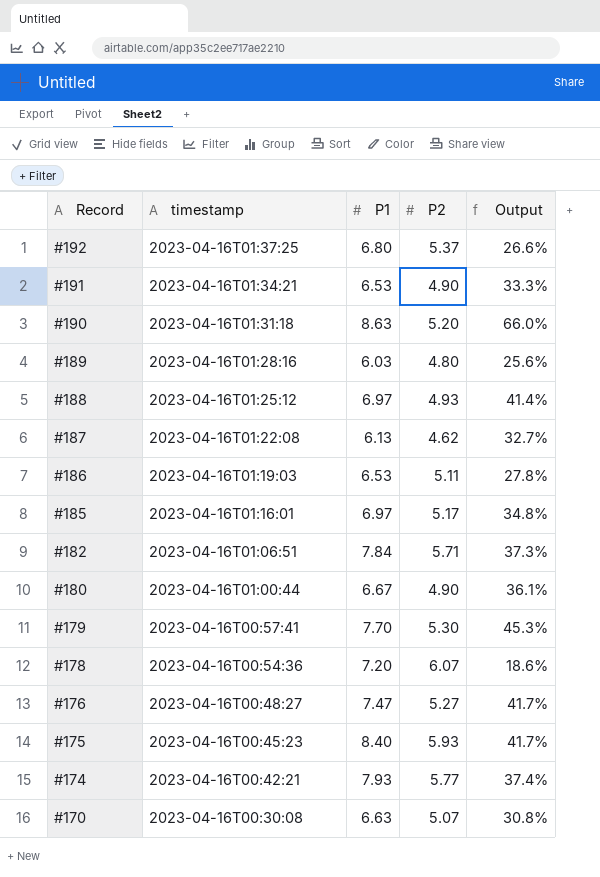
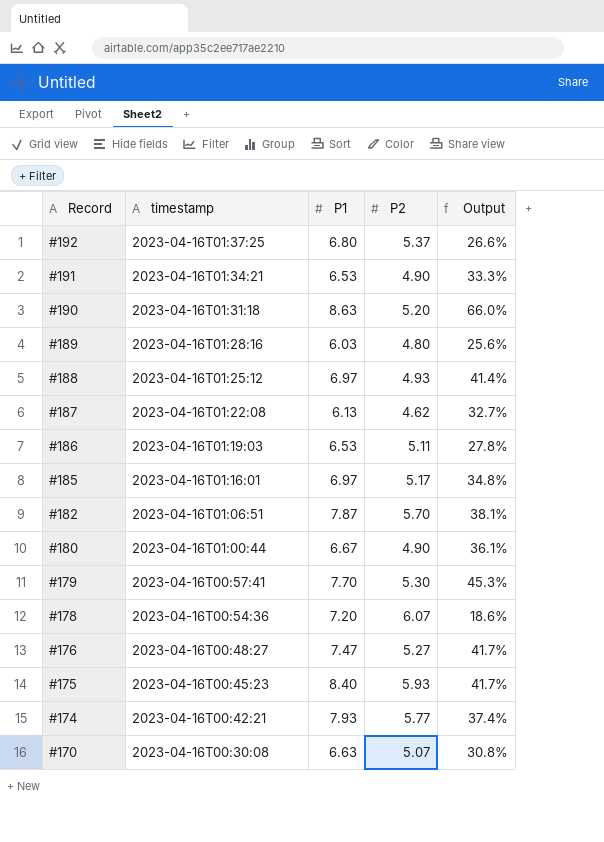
#182 | P1: 7.84 -> 7.87
#182 | P2: 5.71 -> 5.70
#182 | Output: 37.3% -> 38.1%

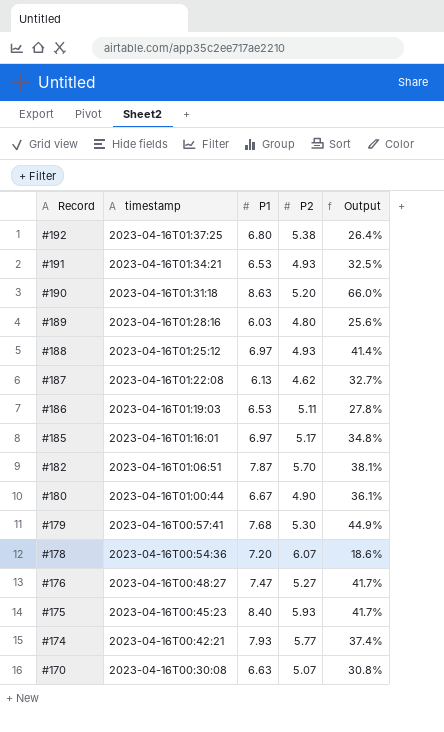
#192 | P2: 5.37 -> 5.38
#192 | Output: 26.6% -> 26.4%
#191 | P2: 4.90 -> 4.93
#191 | Output: 33.3% -> 32.5%
#179 | P1: 7.70 -> 7.68
#179 | Output: 45.3% -> 44.9%

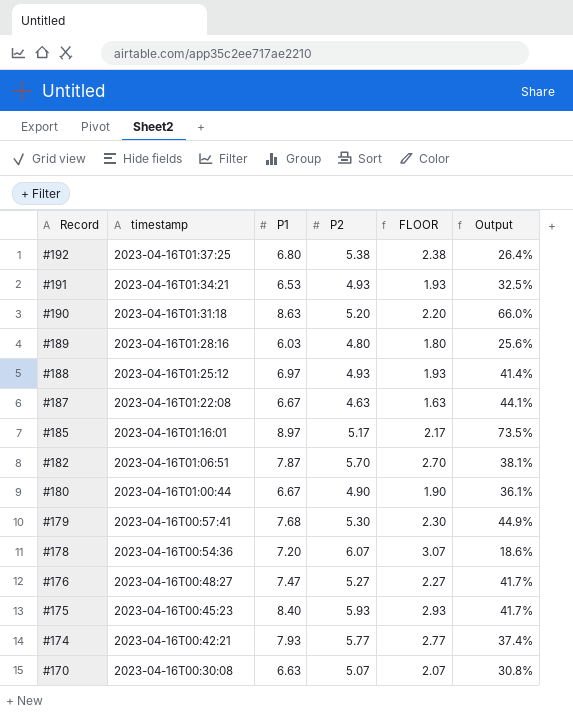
column FLOOR | formula: none -> [P2] - 3
row #186: 2023-04-16T01:19:03 | 6.53 | 5.11 | 27.8% -> none
#187 | P1: 6.13 -> 6.67
#187 | P2: 4.62 -> 4.63
#187 | Output: 32.7% -> 44.1%
#185 | P1: 6.97 -> 8.97
#185 | Output: 34.8% -> 73.5%

